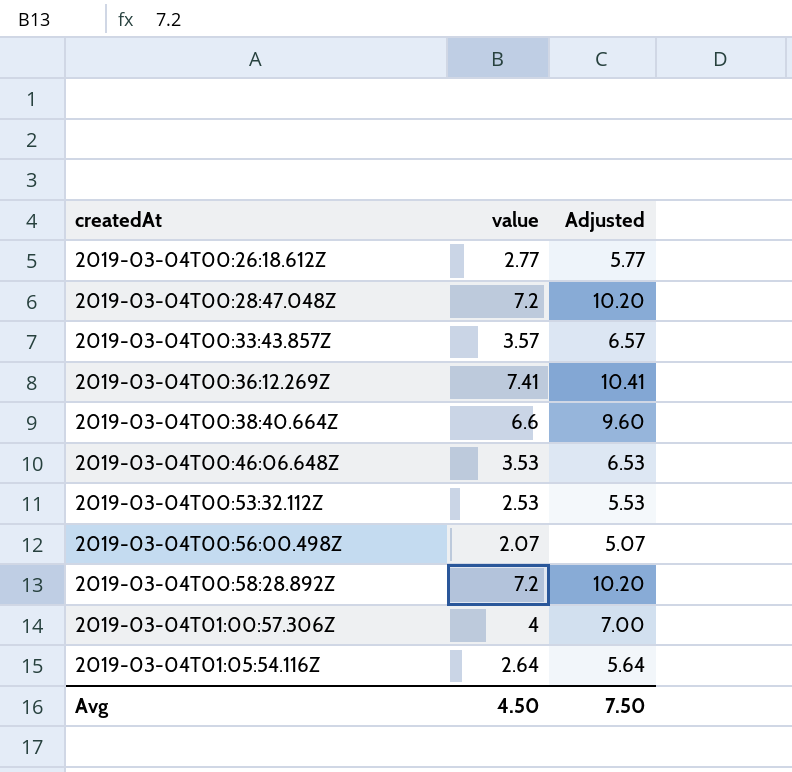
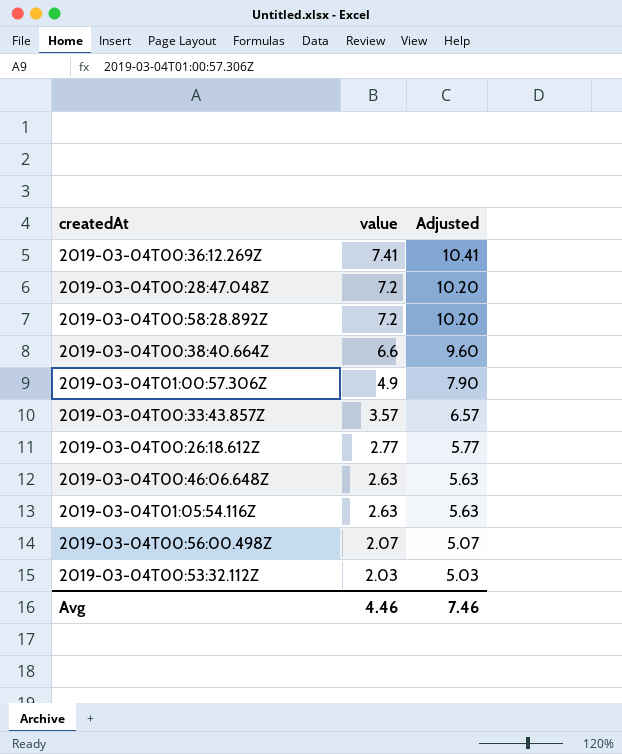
row order: createdAt ascending -> value descending
2019-03-04T01:00:57.306Z | value: 4 -> 4.9
2019-03-04T01:00:57.306Z | Adjusted: 7.00 -> 7.90
2019-03-04T00:46:06.648Z | value: 3.53 -> 2.63
2019-03-04T00:46:06.648Z | Adjusted: 6.53 -> 5.63
2019-03-04T01:05:54.116Z | value: 2.64 -> 2.63
2019-03-04T01:05:54.116Z | Adjusted: 5.64 -> 5.63
2019-03-04T00:53:32.112Z | value: 2.53 -> 2.03
2019-03-04T00:53:32.112Z | Adjusted: 5.53 -> 5.03
Avg | value: 4.50 -> 4.46
Avg | Adjusted: 7.50 -> 7.46

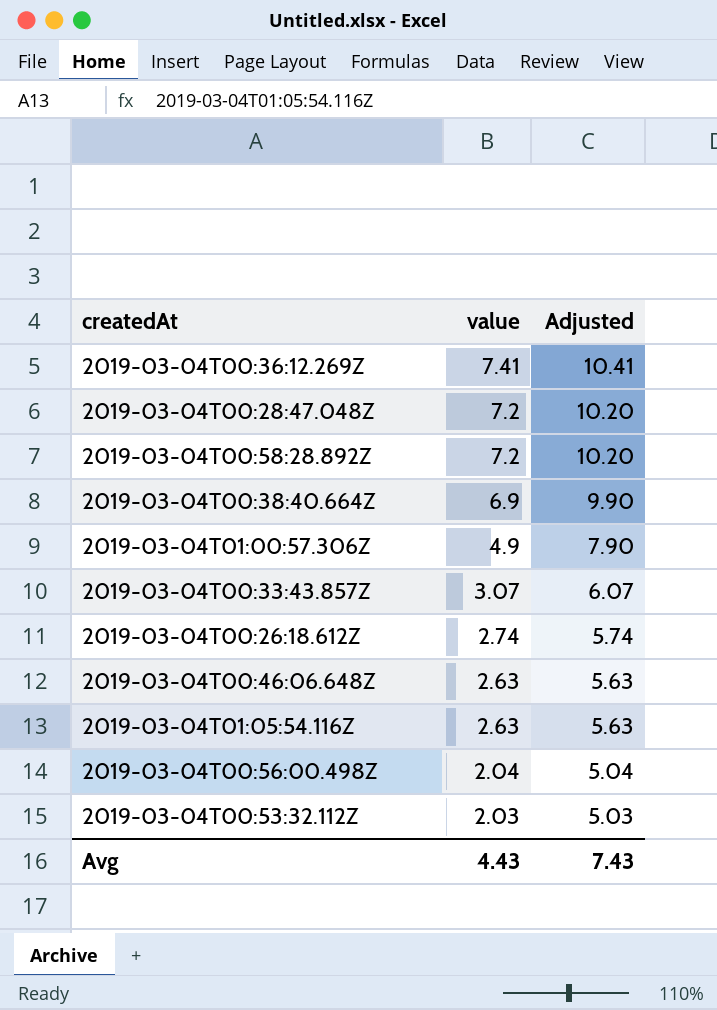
2019-03-04T00:38:40.664Z | value: 6.6 -> 6.9
2019-03-04T00:38:40.664Z | Adjusted: 9.60 -> 9.90
2019-03-04T00:33:43.857Z | value: 3.57 -> 3.07
2019-03-04T00:33:43.857Z | Adjusted: 6.57 -> 6.07
2019-03-04T00:26:18.612Z | value: 2.77 -> 2.74
2019-03-04T00:26:18.612Z | Adjusted: 5.77 -> 5.74
2019-03-04T00:56:00.498Z | value: 2.07 -> 2.04
2019-03-04T00:56:00.498Z | Adjusted: 5.07 -> 5.04
Avg | value: 4.46 -> 4.43
Avg | Adjusted: 7.46 -> 7.43

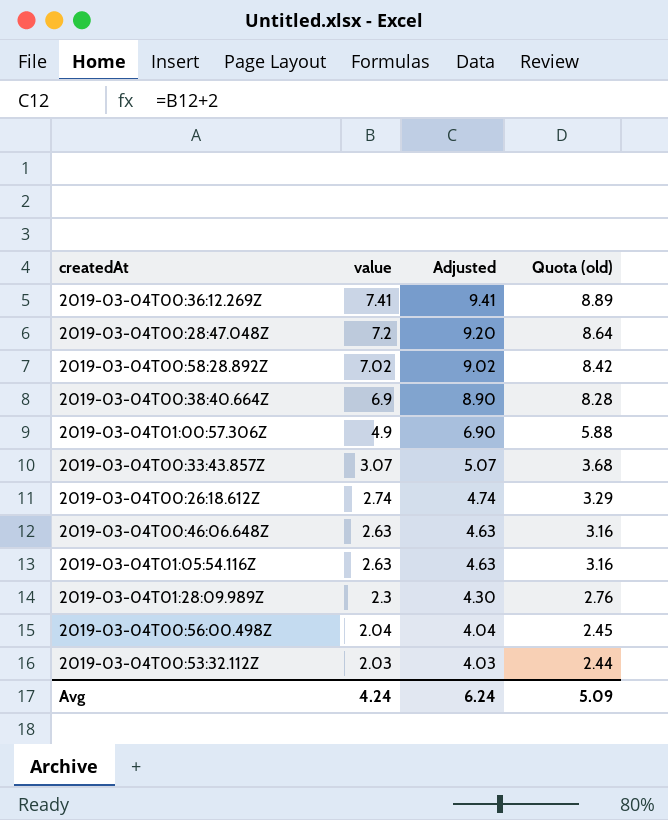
column Adjusted | formula: [value] + 3 -> [value] + 2
column Quota (old) | formula: none -> [value] * 1.2
2019-03-04T00:58:28.892Z | value: 7.2 -> 7.02
row 2019-03-04T01:28:09.989Z: none -> 2.3 | 4.30 | 2.76
Avg | value: 4.43 -> 4.24
Avg | Adjusted: 7.43 -> 6.24

